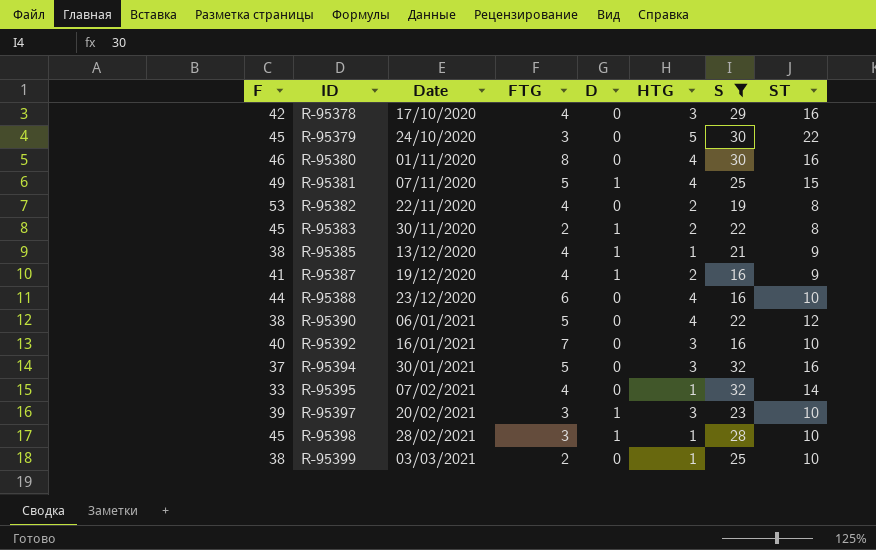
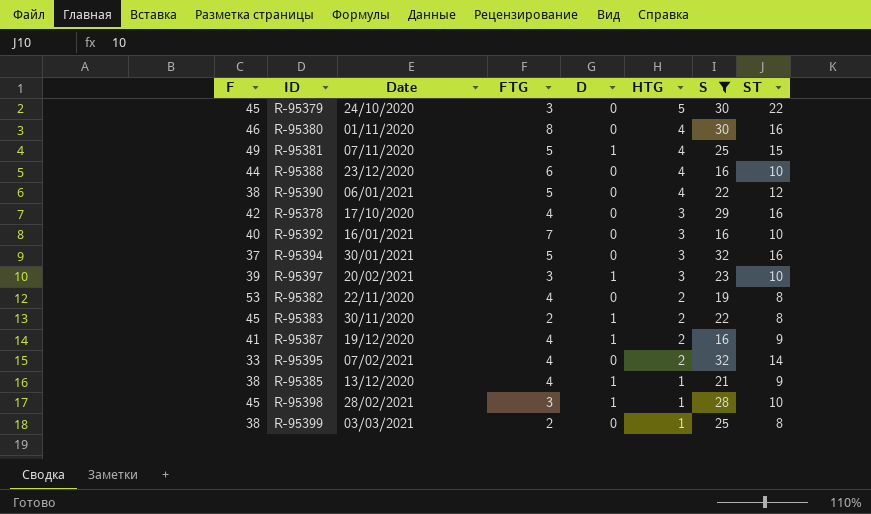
row order: ID ascending -> HTG descending
R-95395 | HTG: 1 -> 2
R-95399 | ST: 10 -> 8

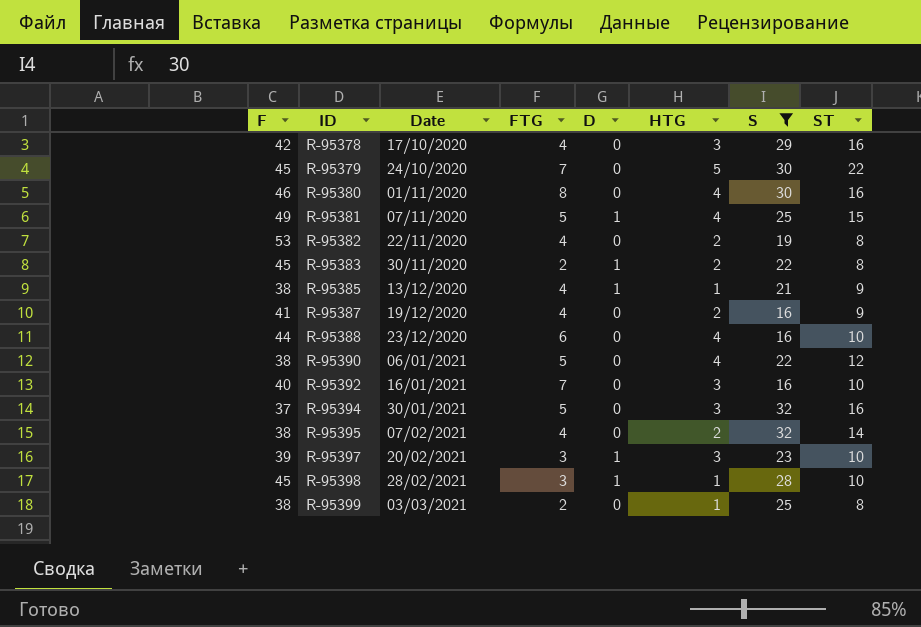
row order: HTG descending -> ID ascending
R-95379 | FTG: 3 -> 7
R-95387 | D: 1 -> 0
R-95395 | F: 33 -> 38

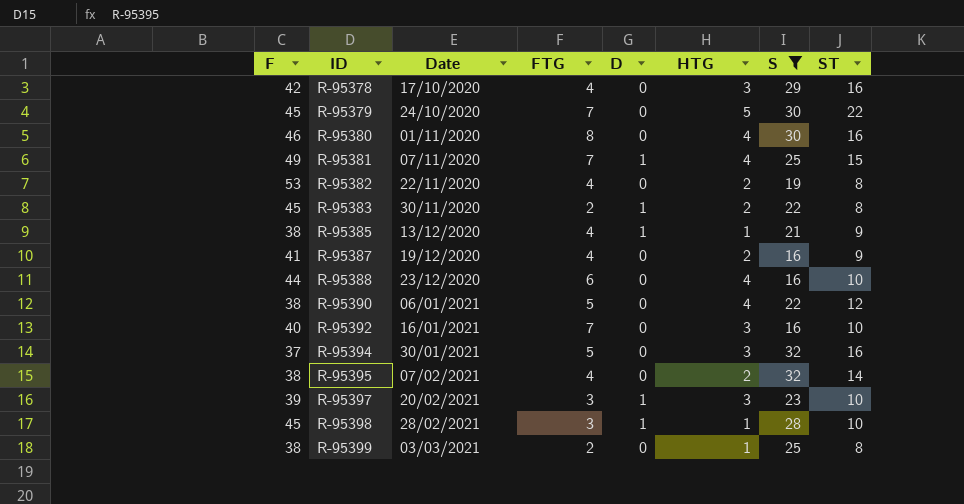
R-95381 | FTG: 5 -> 7

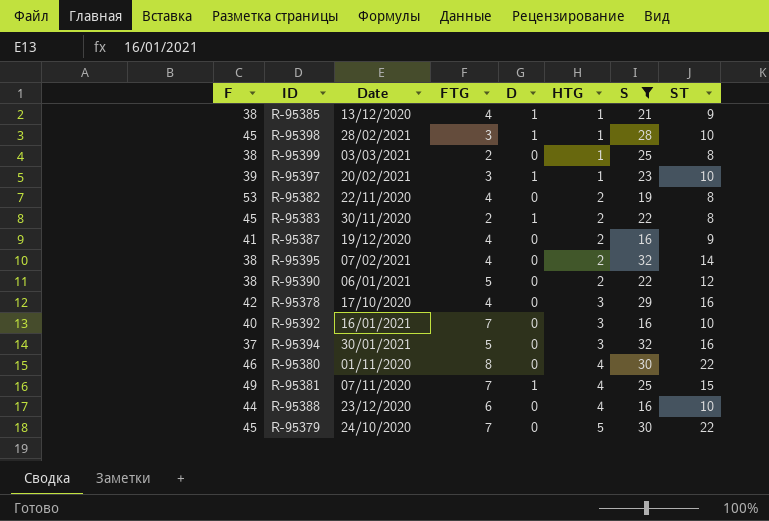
row order: ID ascending -> HTG ascending
R-95397 | HTG: 3 -> 1
R-95390 | HTG: 4 -> 2
R-95380 | ST: 16 -> 22

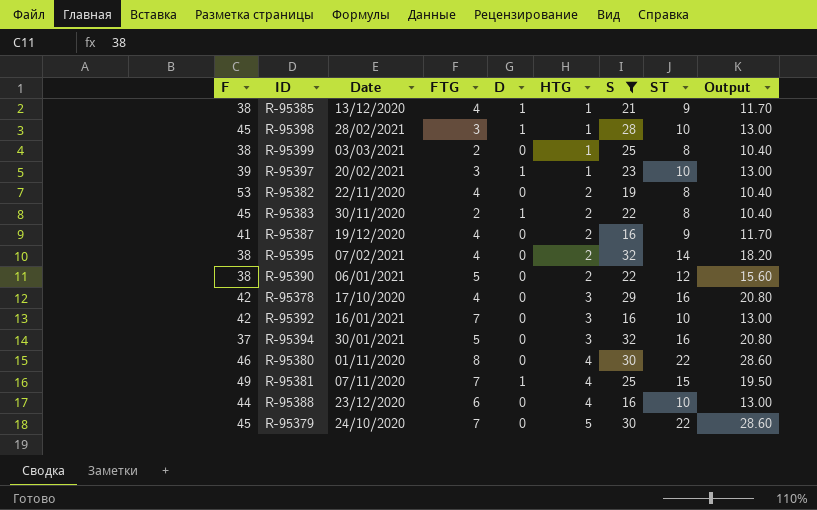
column Output | formula: none -> [ST] * 1.3
R-95392 | F: 40 -> 42

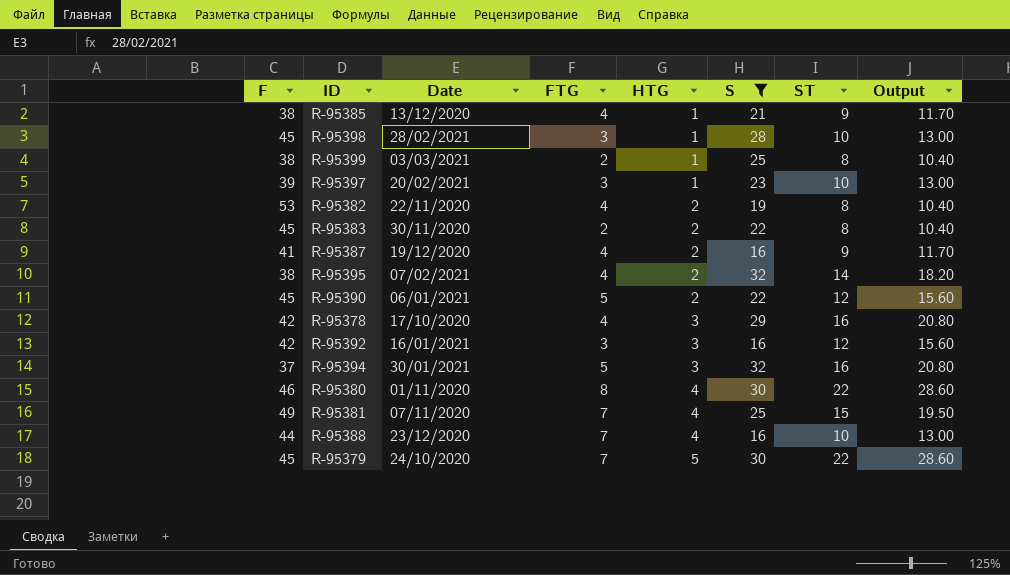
column D | position: 5 -> none
R-95390 | F: 38 -> 45
R-95392 | FTG: 7 -> 3
R-95392 | ST: 10 -> 12
R-95392 | Output: 13.00 -> 15.60
R-95388 | FTG: 6 -> 7

